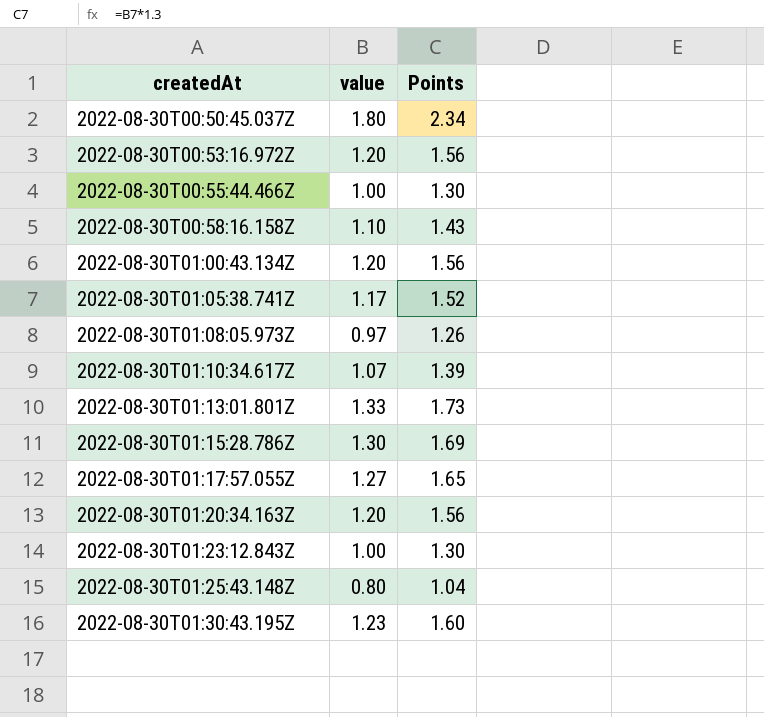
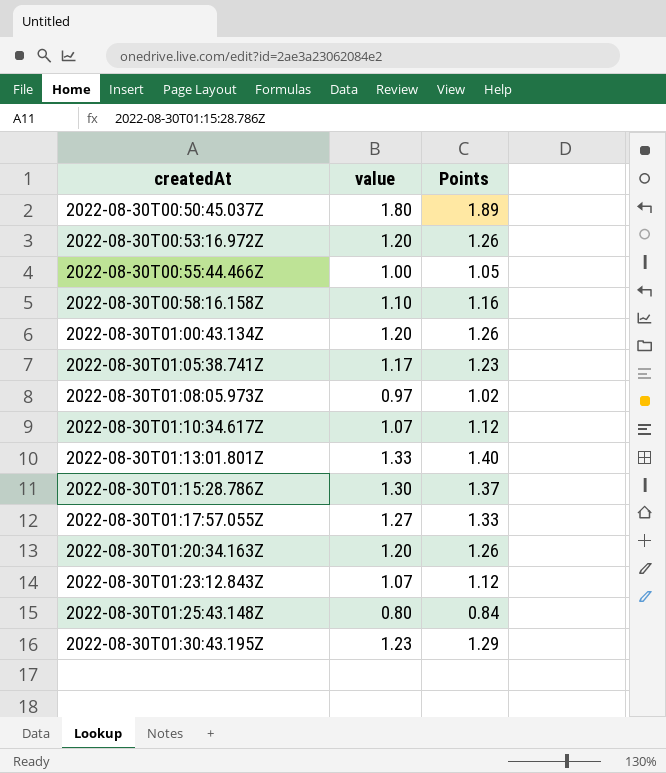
column Points | formula: [value] * 1.3 -> [value] * 1.05
2022-08-30T01:23:12.843Z | value: 1.00 -> 1.07

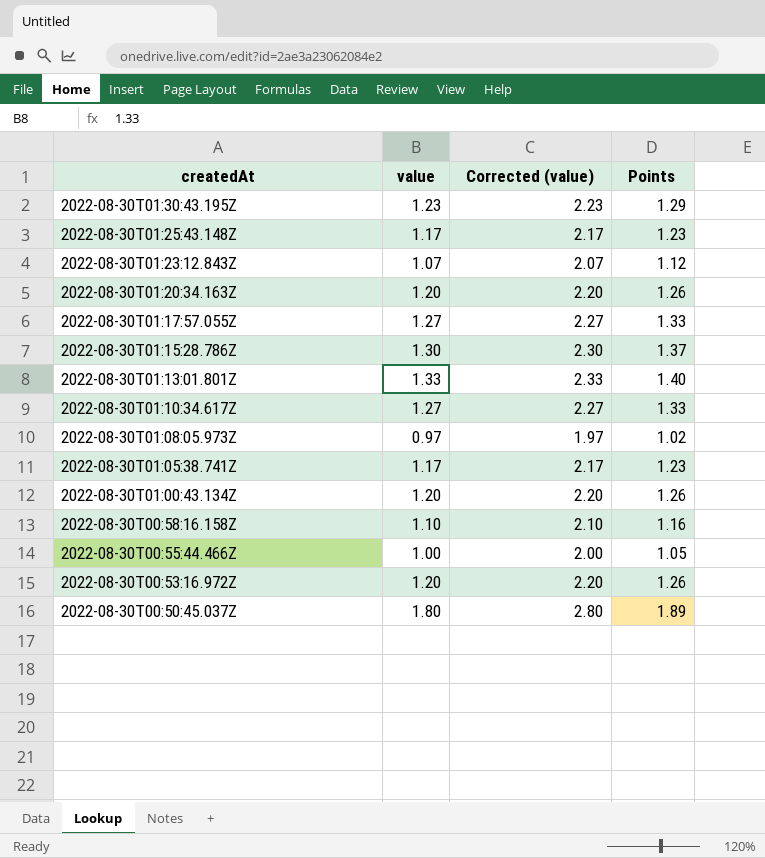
row order: createdAt ascending -> createdAt descending
column Corrected (value) | formula: none -> [value] + 1
2022-08-30T01:25:43.148Z | value: 0.80 -> 1.17
2022-08-30T01:25:43.148Z | Points: 0.84 -> 1.23
2022-08-30T01:10:34.617Z | value: 1.07 -> 1.27
2022-08-30T01:10:34.617Z | Points: 1.12 -> 1.33

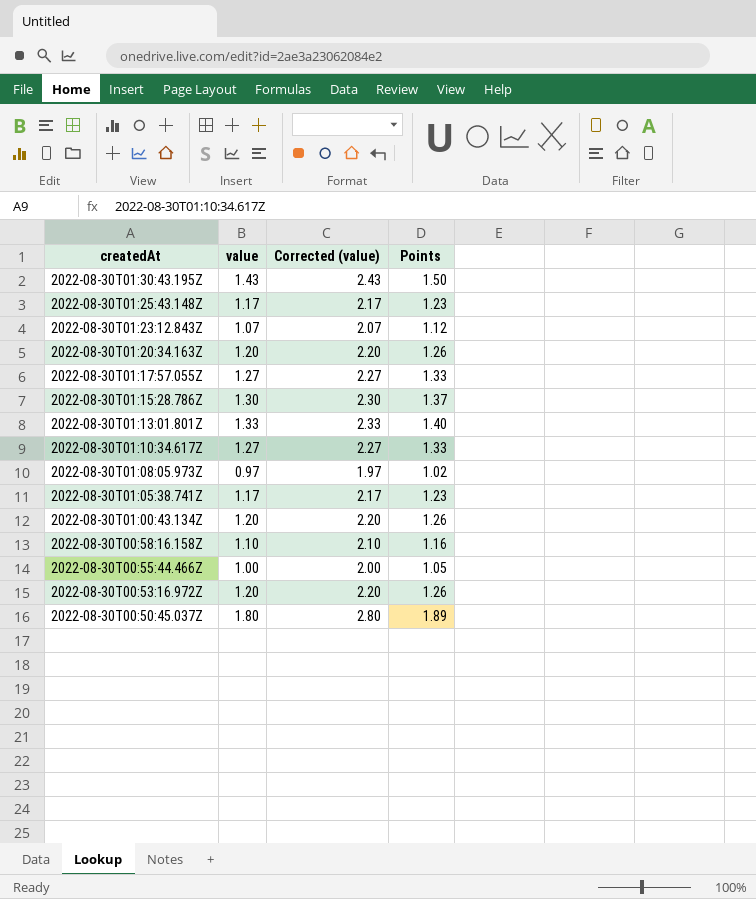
2022-08-30T01:30:43.195Z | value: 1.23 -> 1.43
2022-08-30T01:30:43.195Z | Corrected (value): 2.23 -> 2.43
2022-08-30T01:30:43.195Z | Points: 1.29 -> 1.50

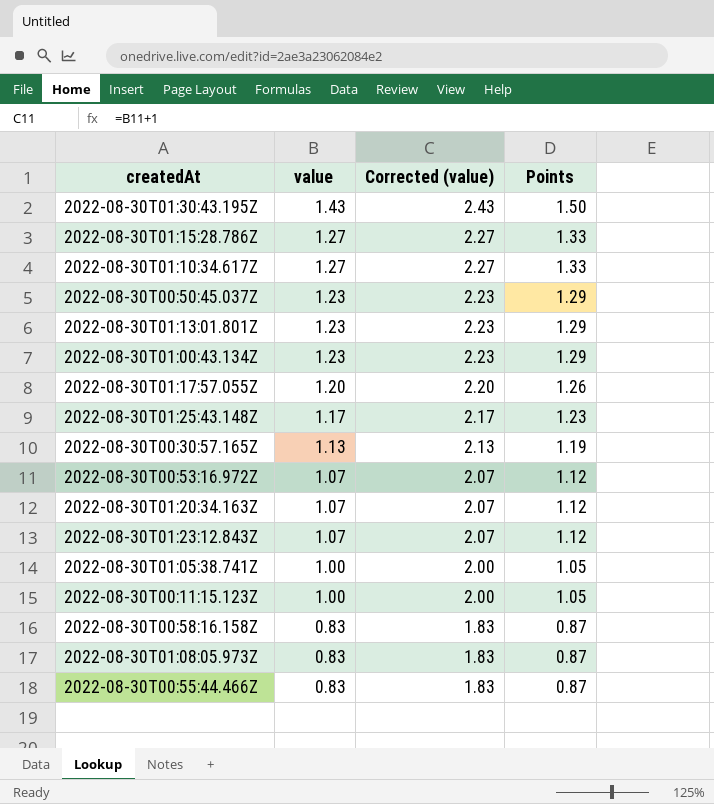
row order: createdAt descending -> value descending
2022-08-30T01:15:28.786Z | value: 1.30 -> 1.27
2022-08-30T01:15:28.786Z | Corrected (value): 2.30 -> 2.27
2022-08-30T01:15:28.786Z | Points: 1.37 -> 1.33
2022-08-30T00:50:45.037Z | value: 1.80 -> 1.23
2022-08-30T00:50:45.037Z | Corrected (value): 2.80 -> 2.23
2022-08-30T00:50:45.037Z | Points: 1.89 -> 1.29
2022-08-30T01:13:01.801Z | value: 1.33 -> 1.23
2022-08-30T01:13:01.801Z | Corrected (value): 2.33 -> 2.23
2022-08-30T01:13:01.801Z | Points: 1.40 -> 1.29
2022-08-30T01:00:43.134Z | value: 1.20 -> 1.23
2022-08-30T01:00:43.134Z | Corrected (value): 2.20 -> 2.23
2022-08-30T01:00:43.134Z | Points: 1.26 -> 1.29
2022-08-30T01:17:57.055Z | value: 1.27 -> 1.20
2022-08-30T01:17:57.055Z | Corrected (value): 2.27 -> 2.20
2022-08-30T01:17:57.055Z | Points: 1.33 -> 1.26
row 2022-08-30T00:30:57.165Z: none -> 1.13 | 2.13 | 1.19
2022-08-30T00:53:16.972Z | value: 1.20 -> 1.07
2022-08-30T00:53:16.972Z | Corrected (value): 2.20 -> 2.07
2022-08-30T00:53:16.972Z | Points: 1.26 -> 1.12
2022-08-30T01:20:34.163Z | value: 1.20 -> 1.07
2022-08-30T01:20:34.163Z | Corrected (value): 2.20 -> 2.07
2022-08-30T01:20:34.163Z | Points: 1.26 -> 1.12
2022-08-30T01:05:38.741Z | value: 1.17 -> 1.00
2022-08-30T01:05:38.741Z | Corrected (value): 2.17 -> 2.00
2022-08-30T01:05:38.741Z | Points: 1.23 -> 1.05
row 2022-08-30T00:11:15.123Z: none -> 1.00 | 2.00 | 1.05
2022-08-30T00:58:16.158Z | value: 1.10 -> 0.83
2022-08-30T00:58:16.158Z | Corrected (value): 2.10 -> 1.83
2022-08-30T00:58:16.158Z | Points: 1.16 -> 0.87
2022-08-30T01:08:05.973Z | value: 0.97 -> 0.83
2022-08-30T01:08:05.973Z | Corrected (value): 1.97 -> 1.83
2022-08-30T01:08:05.973Z | Points: 1.02 -> 0.87
2022-08-30T00:55:44.466Z | value: 1.00 -> 0.83
2022-08-30T00:55:44.466Z | Corrected (value): 2.00 -> 1.83
2022-08-30T00:55:44.466Z | Points: 1.05 -> 0.87

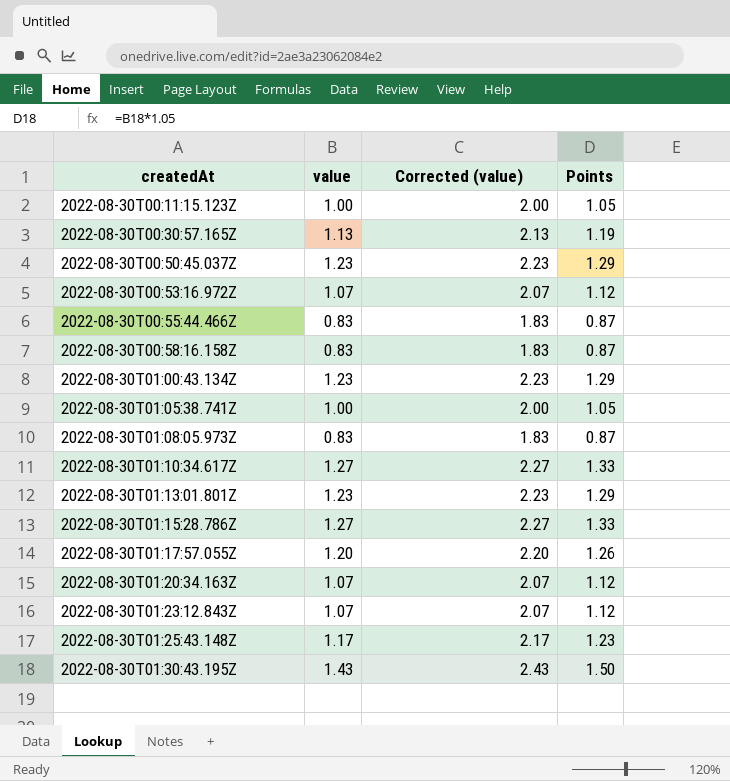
row order: value descending -> createdAt ascending

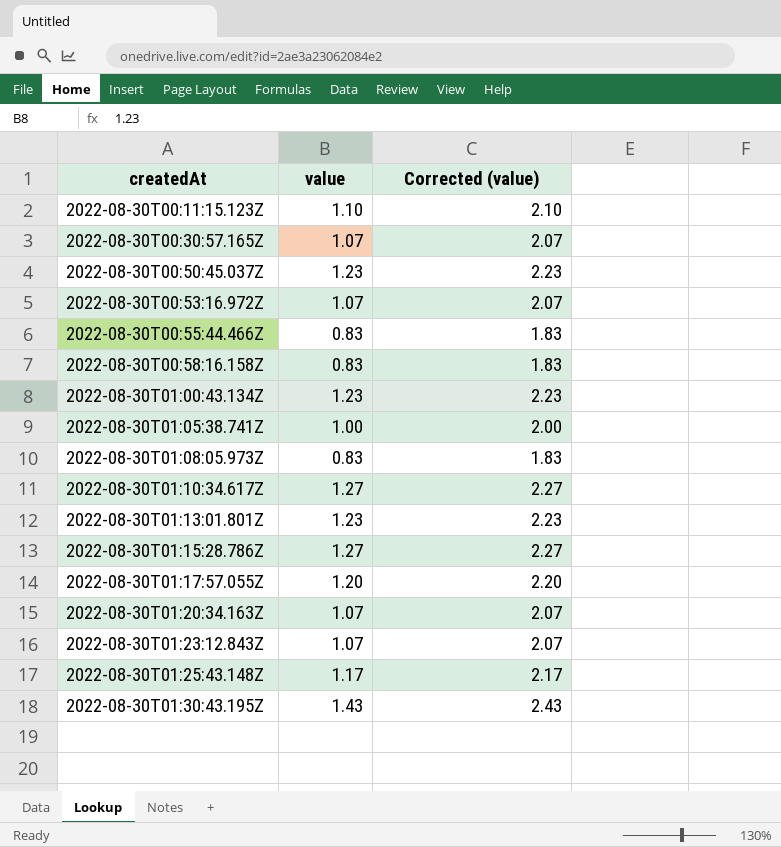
column Points | formula: [value] * 1.05 -> none
2022-08-30T00:11:15.123Z | value: 1.00 -> 1.10
2022-08-30T00:11:15.123Z | Corrected (value): 2.00 -> 2.10
2022-08-30T00:30:57.165Z | value: 1.13 -> 1.07
2022-08-30T00:30:57.165Z | Corrected (value): 2.13 -> 2.07

